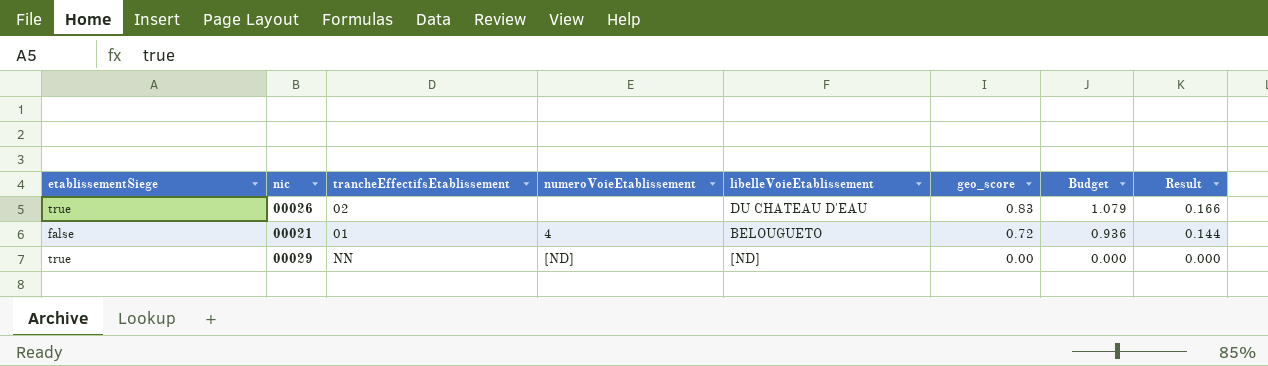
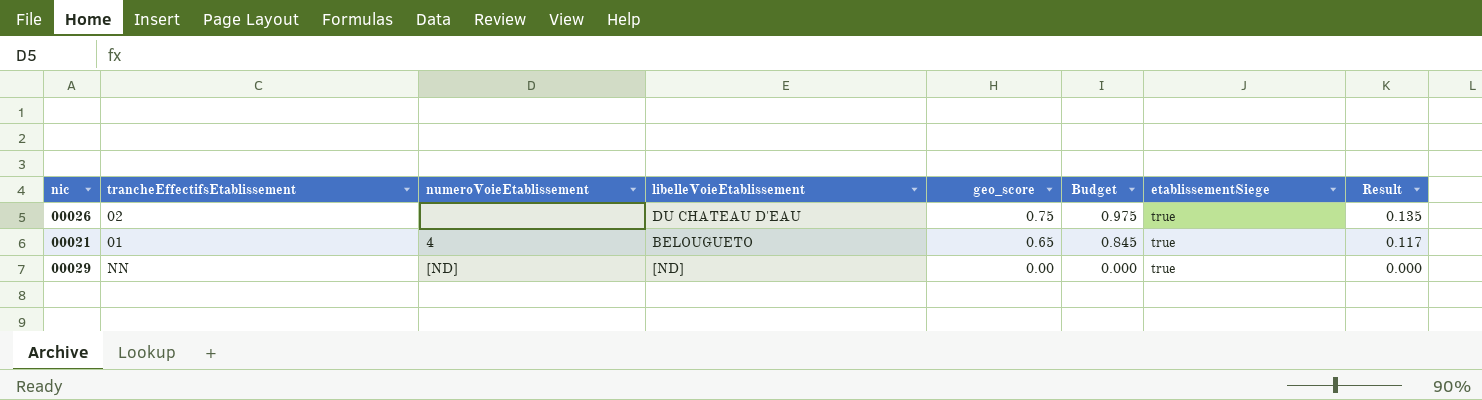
column etablissementSiege | position: 1 -> 7
column Result | formula: [geo_score] * 0.2 -> [geo_score] * 0.18
00026 | geo_score: 0.83 -> 0.75
00026 | Budget: 1.079 -> 0.975
00021 | geo_score: 0.72 -> 0.65
00021 | Budget: 0.936 -> 0.845
00021 | etablissementSiege: false -> true

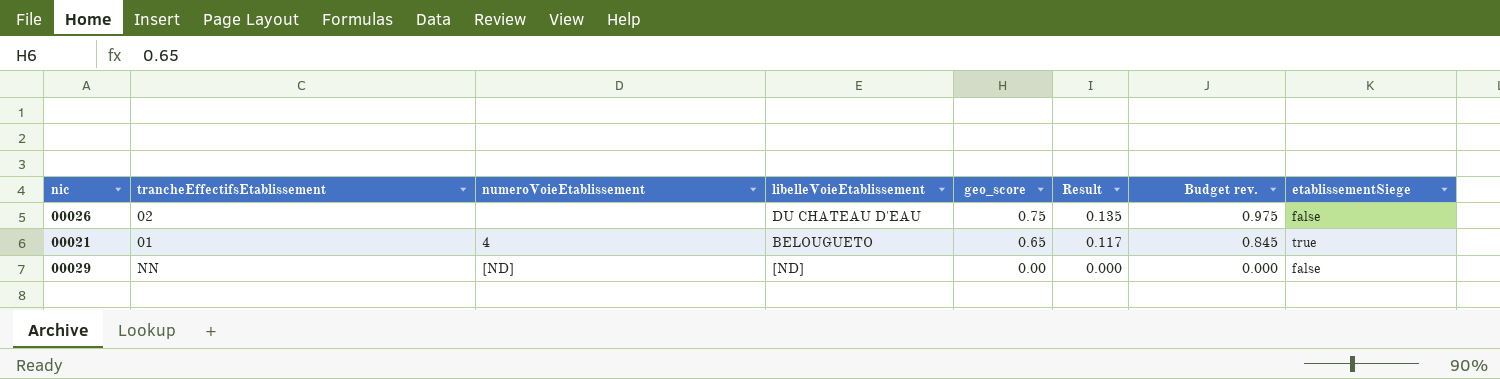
column Result | position: 8 -> 6
column name: Budget -> Budget rev.
00026 | etablissementSiege: true -> false
00029 | etablissementSiege: true -> false

